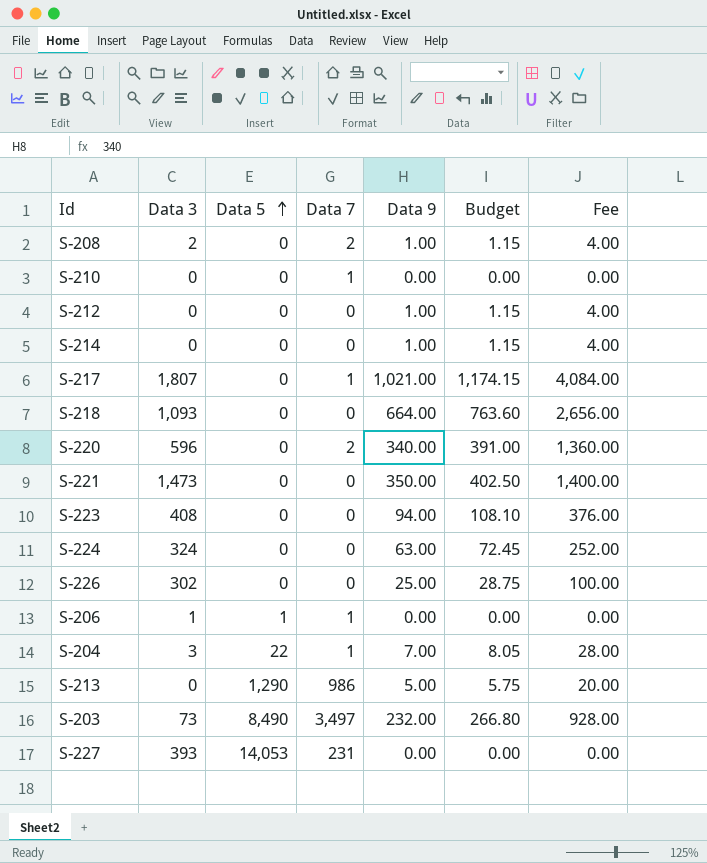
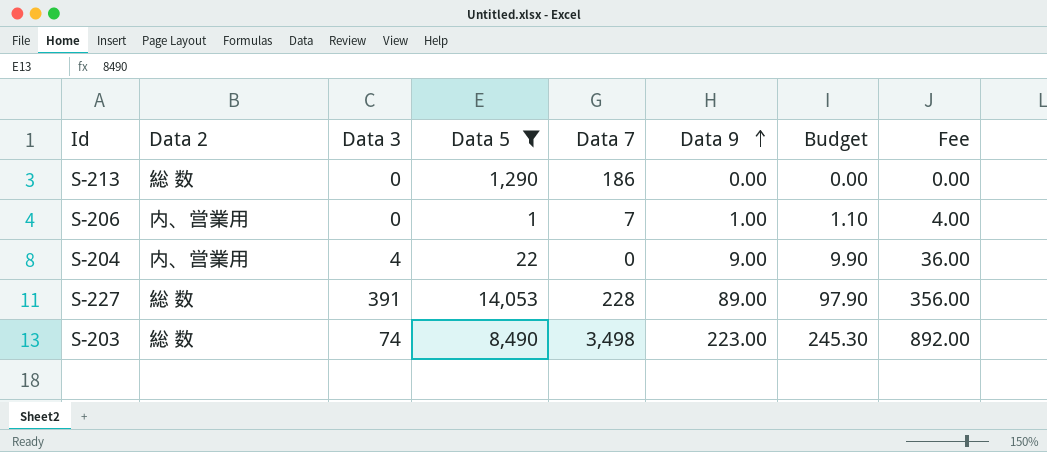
filter: none -> Data 5 != 0
row order: Data 5 ascending -> Data 9 ascending
column Data 2 | position: none -> 2
column Budget | formula: [Data 9] * 1.15 -> [Data 9] * 1.1
S-213 | Data 7: 986 -> 186
S-213 | Data 9: 5.00 -> 0.00
S-213 | Fee: 20.00 -> 0.00
S-206 | Data 3: 1 -> 0
S-206 | Data 7: 1 -> 7
S-206 | Data 9: 0.00 -> 1.00
S-206 | Fee: 0.00 -> 4.00
S-204 | Data 3: 3 -> 4
S-204 | Data 7: 1 -> 0
S-204 | Data 9: 7.00 -> 9.00
S-204 | Fee: 28.00 -> 36.00
S-227 | Data 3: 393 -> 391
S-227 | Data 7: 231 -> 228
S-227 | Data 9: 0.00 -> 89.00
S-227 | Fee: 0.00 -> 356.00
S-203 | Data 3: 73 -> 74
S-203 | Data 7: 3,497 -> 3,498
S-203 | Data 9: 232.00 -> 223.00
S-203 | Fee: 928.00 -> 892.00

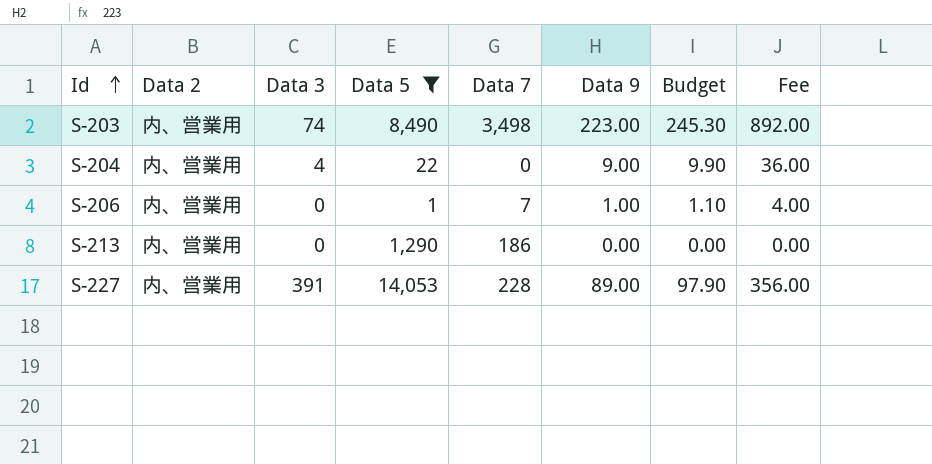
row order: Data 9 ascending -> Id ascending
S-203 | Data 2: 総 数 -> 内、営業用
S-213 | Data 2: 総 数 -> 内、営業用
S-227 | Data 2: 総 数 -> 内、営業用

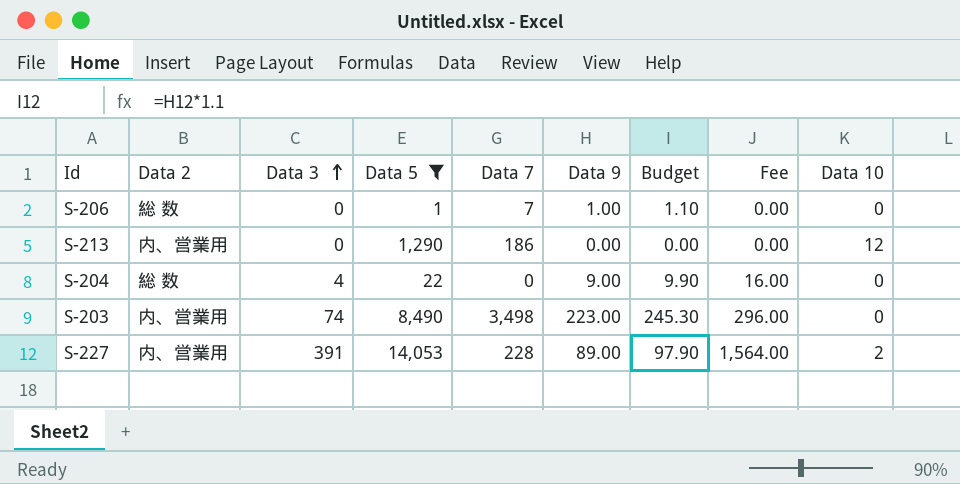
row order: Id ascending -> Data 3 ascending
column Fee | formula: [Data 9] * 4 -> [Data 3] * 4
column Data 10 | position: none -> 9
S-206 | Data 2: 内、営業用 -> 総 数
S-204 | Data 2: 内、営業用 -> 総 数

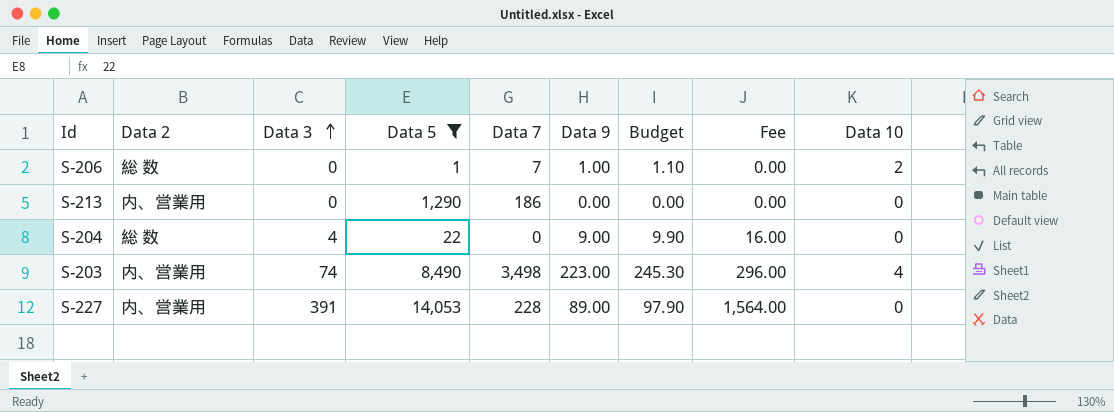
S-206 | Data 10: 0 -> 2
S-213 | Data 10: 12 -> 0
S-203 | Data 10: 0 -> 4
S-227 | Data 10: 2 -> 0

